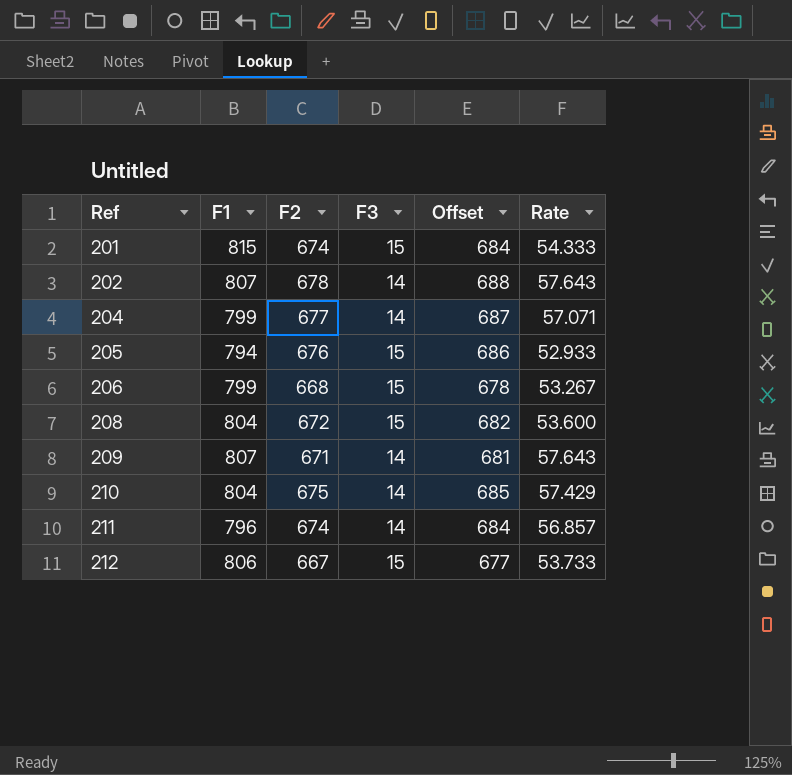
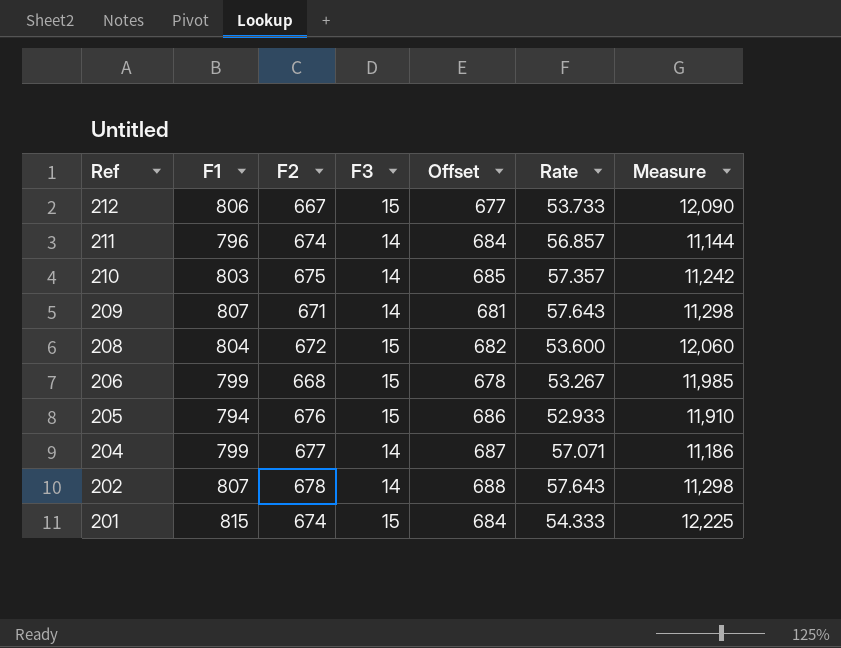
row order: Ref ascending -> Ref descending
column Measure | formula: none -> [F1] * [F3]
210 | F1: 804 -> 803
210 | Rate: 57.429 -> 57.357

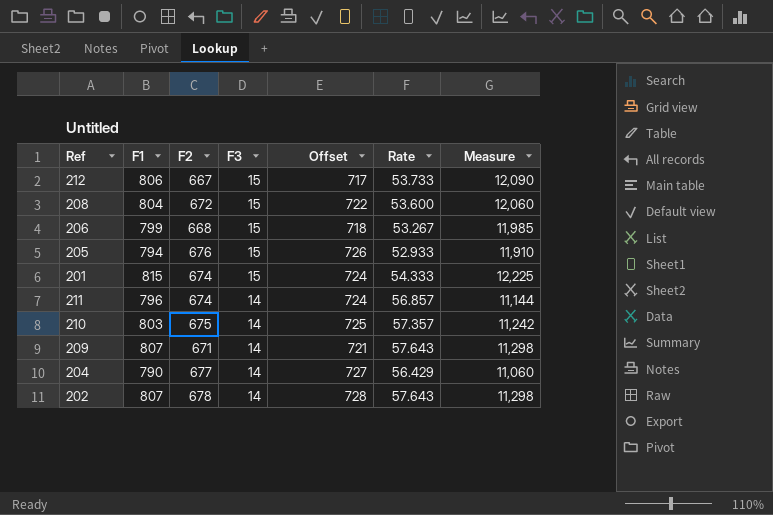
row order: Ref descending -> F3 descending
column Offset | formula: [F2] + 10 -> [F2] + 50
204 | F1: 799 -> 790
204 | Rate: 57.071 -> 56.429
204 | Measure: 11,186 -> 11,060

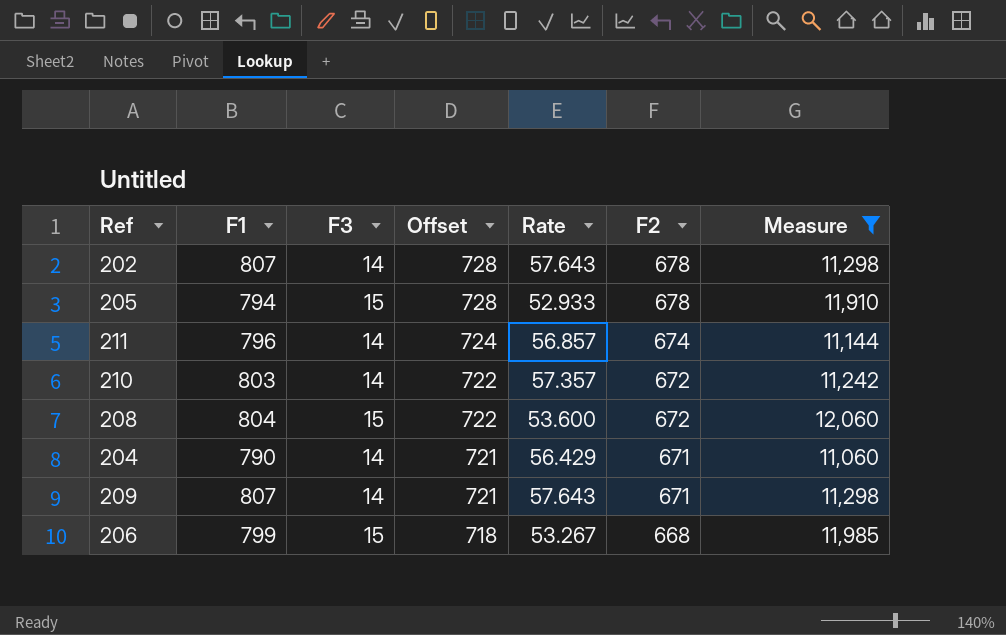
filter: none -> Measure <= 12,060
row order: F3 descending -> Offset descending
column F2 | position: 3 -> 6
205 | Offset: 726 -> 728
205 | F2: 676 -> 678
210 | Offset: 725 -> 722
210 | F2: 675 -> 672
204 | Offset: 727 -> 721
204 | F2: 677 -> 671

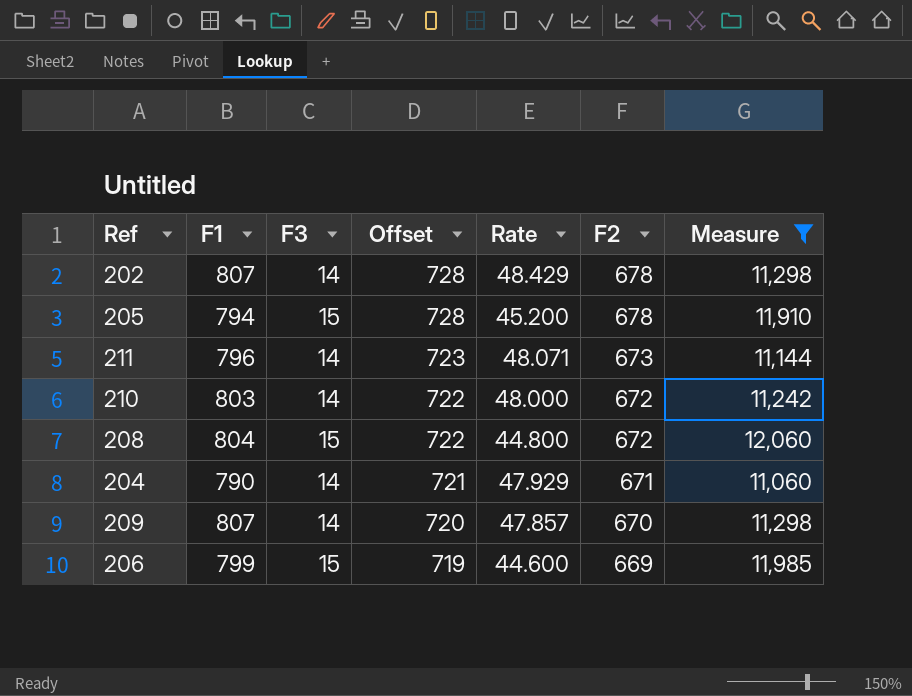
column Rate | formula: [F1] / [F3] -> [F2] / [F3]
211 | Offset: 724 -> 723
211 | F2: 674 -> 673
209 | Offset: 721 -> 720
209 | F2: 671 -> 670
206 | Offset: 718 -> 719
206 | F2: 668 -> 669

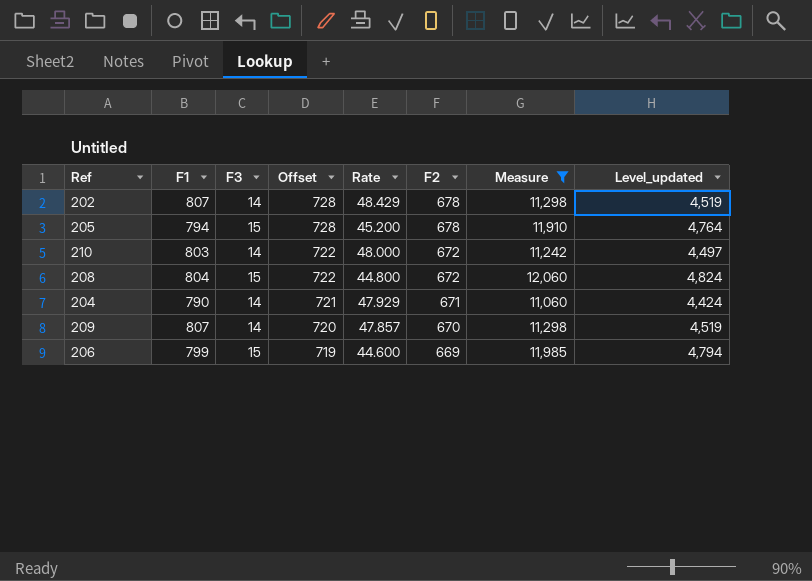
column Level_updated | formula: none -> [Measure] * 0.4
row 211: 796 | 14 | 723 | 48.071 | 673 | 11,144 -> none

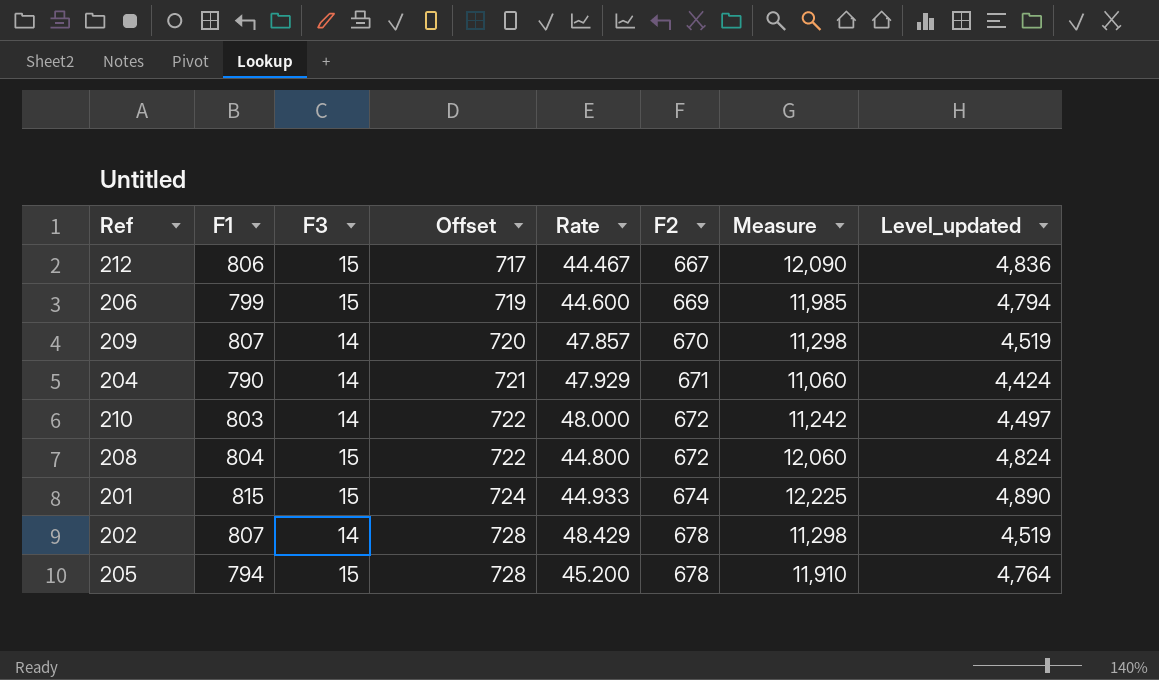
filter: Measure <= 12,060 -> none
row order: Offset descending -> Offset ascending

